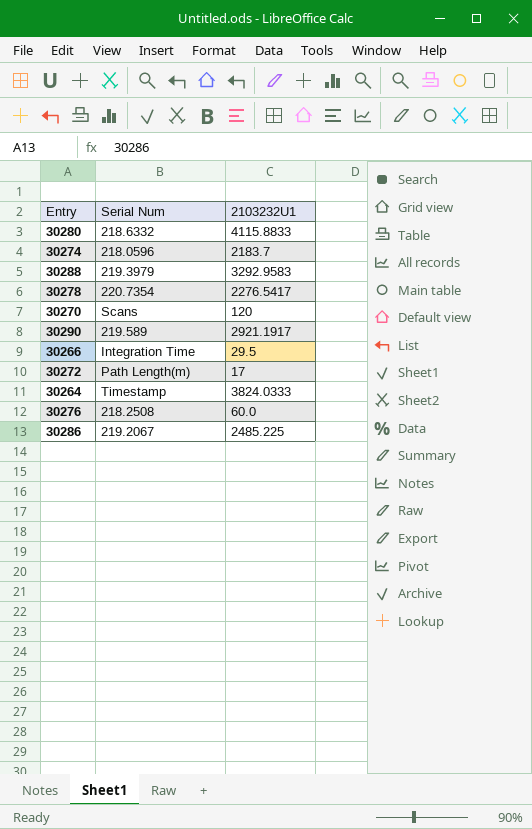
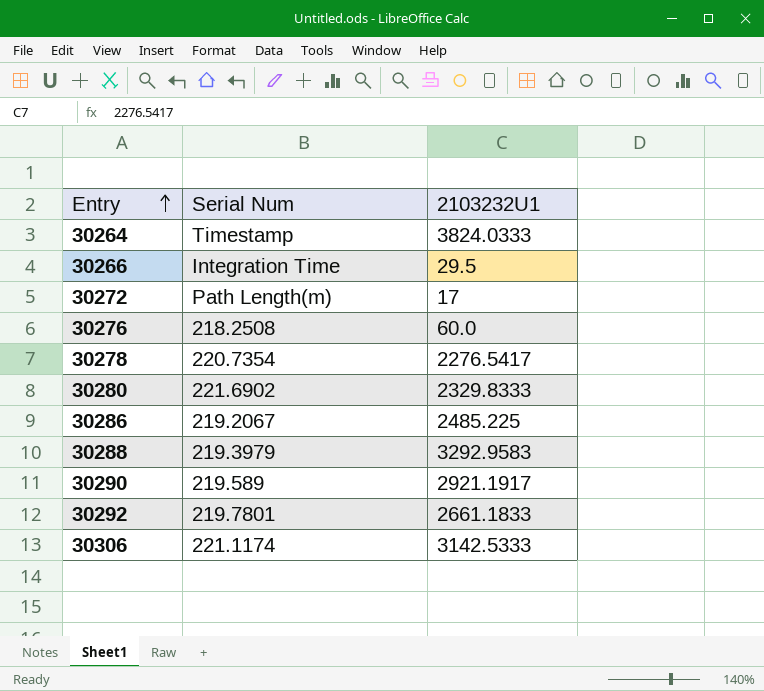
row order: none -> Entry ascending
row 30274: 218.0596 | 2183.7 -> none
row 30270: Scans | 120 -> none
30280 | Serial Num: 218.6332 -> 221.6902
30280 | 2103232U1: 4115.8833 -> 2329.8333
row 30292: none -> 219.7801 | 2661.1833
row 30306: none -> 221.1174 | 3142.5333

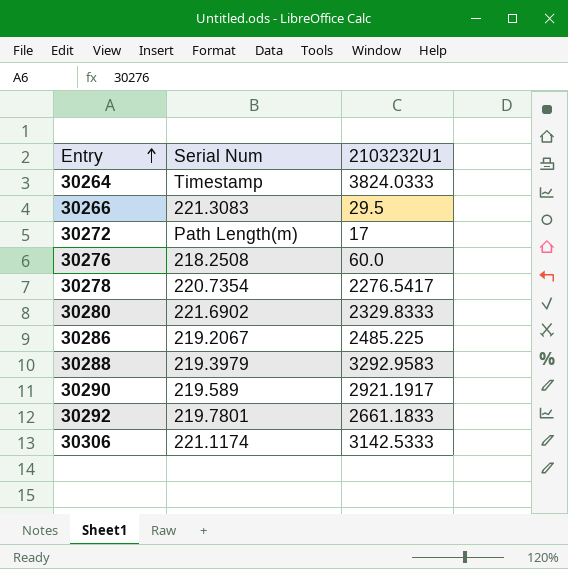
30266 | Serial Num: Integration Time -> 221.3083

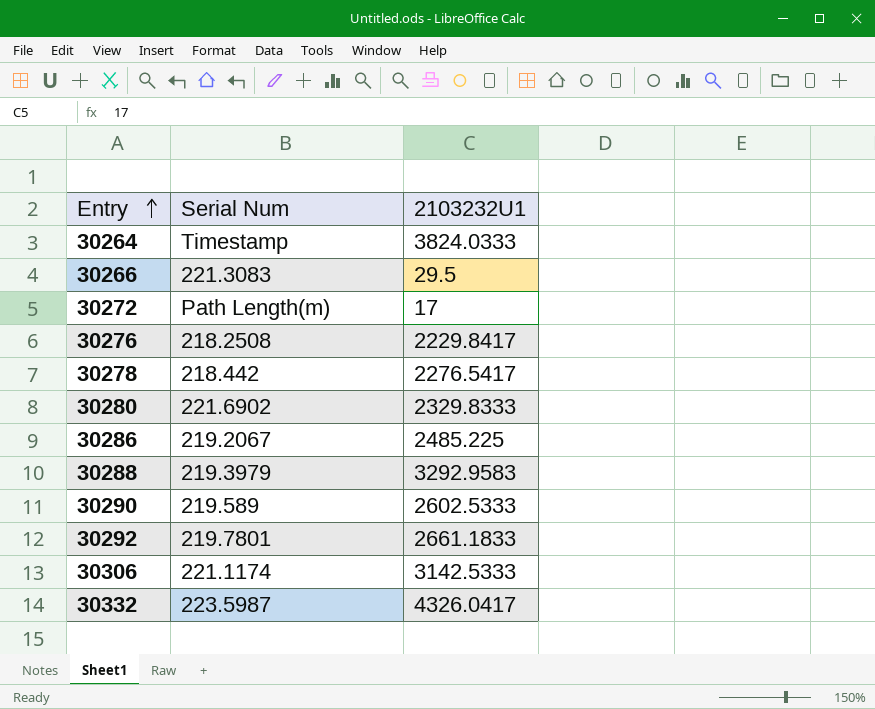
30276 | 2103232U1: 60.0 -> 2229.8417
30278 | Serial Num: 220.7354 -> 218.442
30290 | 2103232U1: 2921.1917 -> 2602.5333
row 30332: none -> 223.5987 | 4326.0417

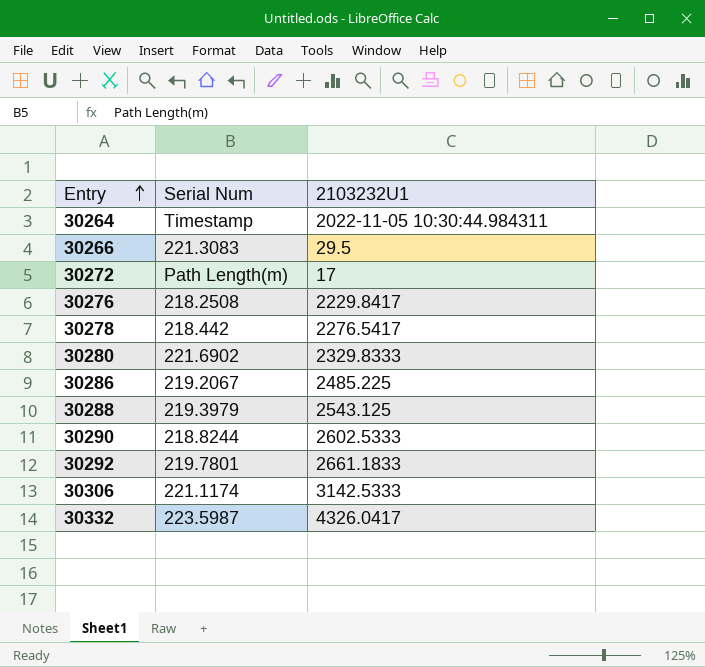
30264 | 2103232U1: 3824.0333 -> 2022-11-05 10:30:44.984311
30288 | 2103232U1: 3292.9583 -> 2543.125
30290 | Serial Num: 219.589 -> 218.8244

